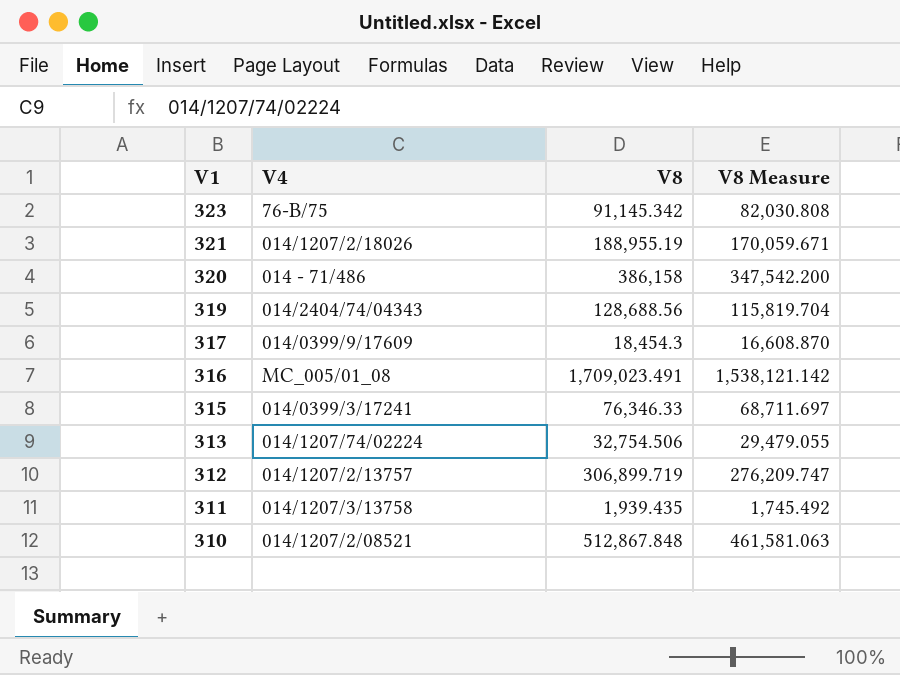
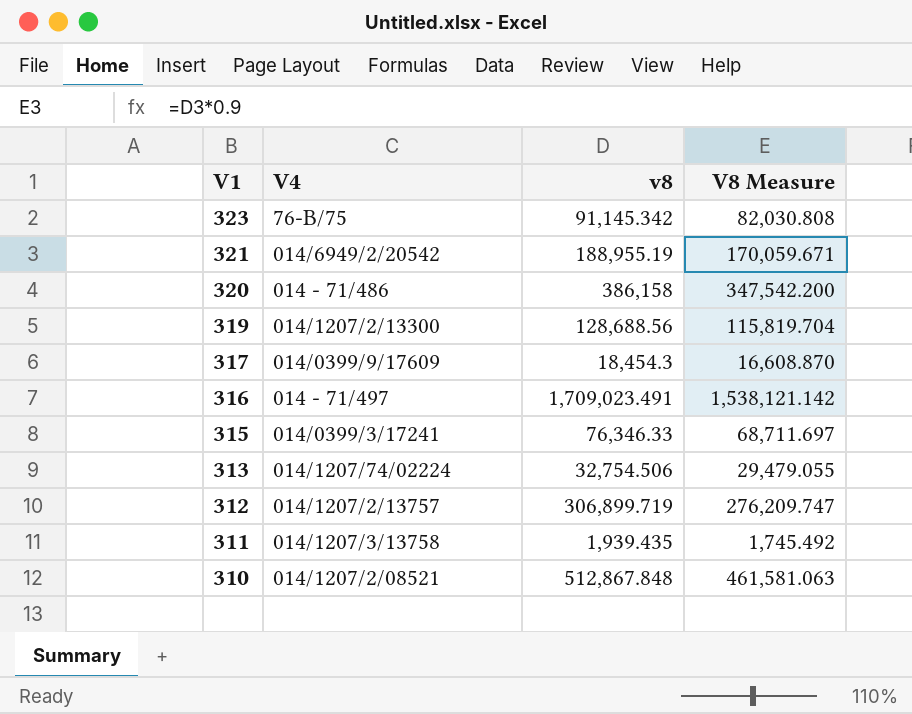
column name: V8 -> v8
321 | V4: 014/1207/2/18026 -> 014/6949/2/20542
319 | V4: 014/2404/74/04343 -> 014/1207/2/13300
316 | V4: МС_005/01_08 -> 014 - 71/497

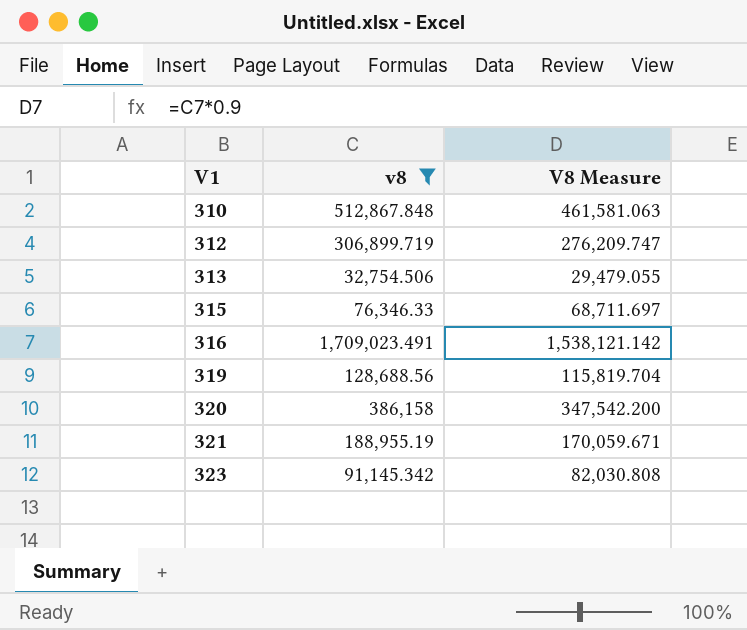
filter: none -> v8 >= 32,754.506
row order: V1 descending -> V1 ascending
column V4 | position: 2 -> none

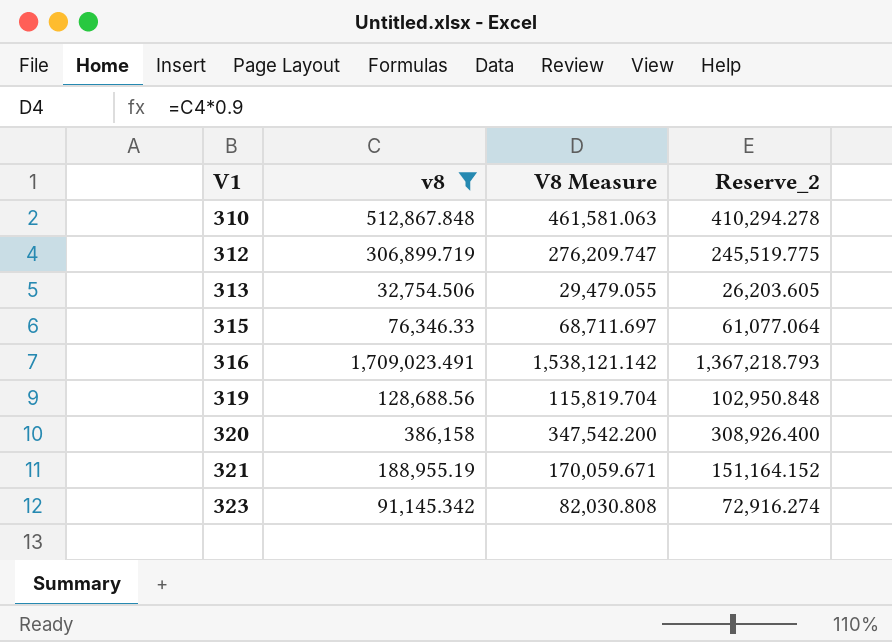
column Reserve_2 | formula: none -> [v8] * 0.8

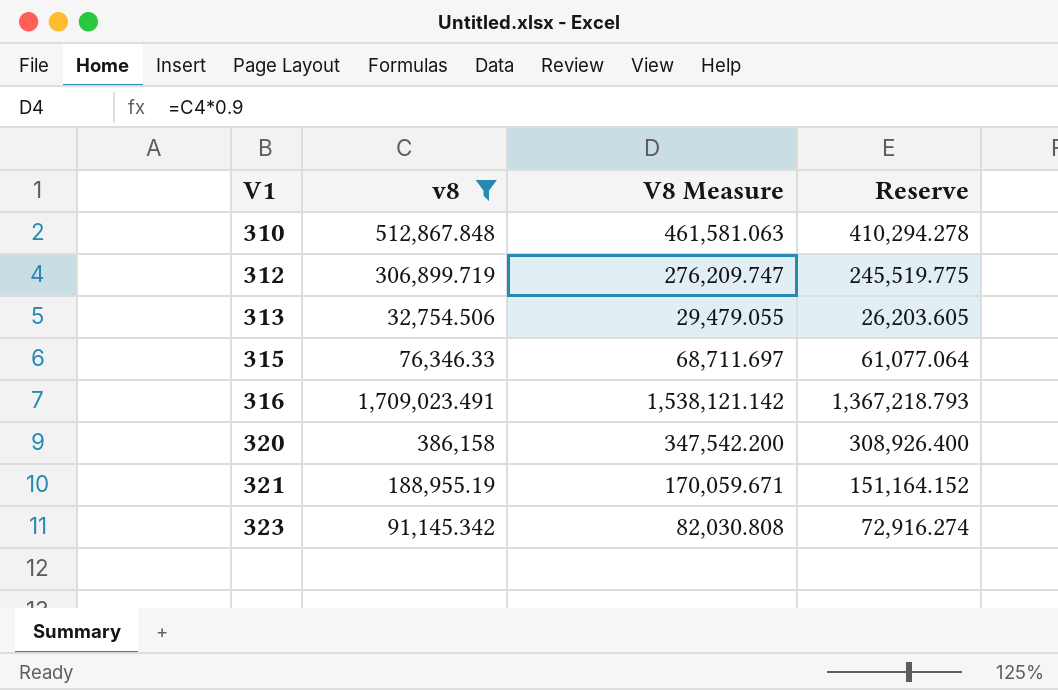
column name: Reserve_2 -> Reserve
row 319: 128,688.56 | 115,819.704 | 102,950.848 -> none

